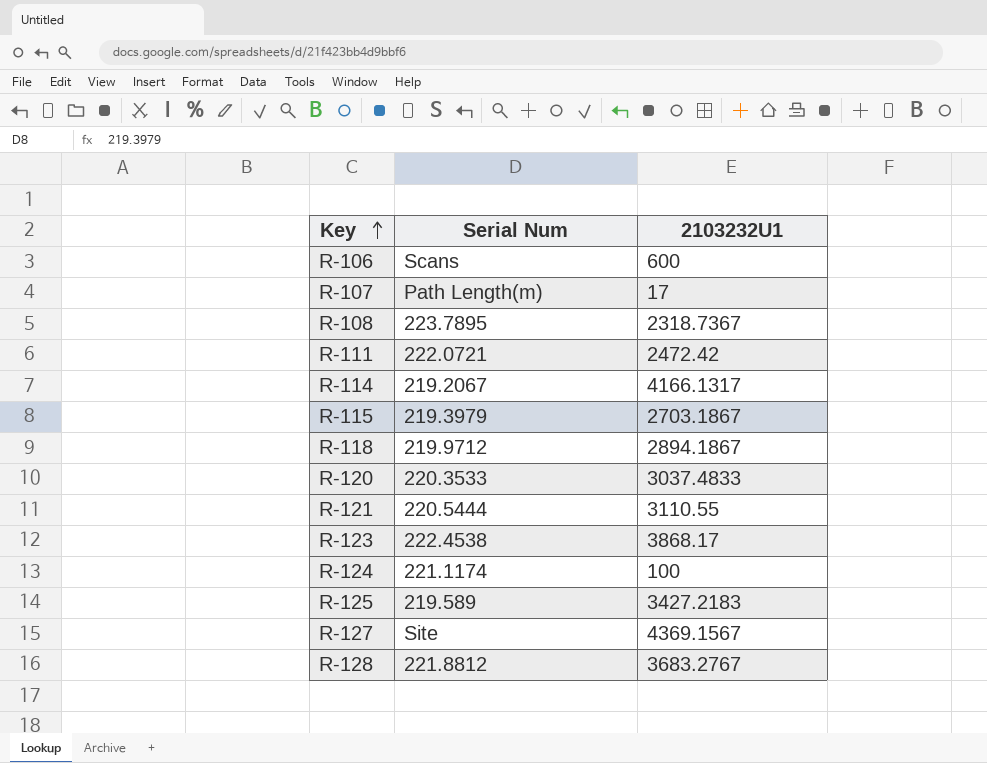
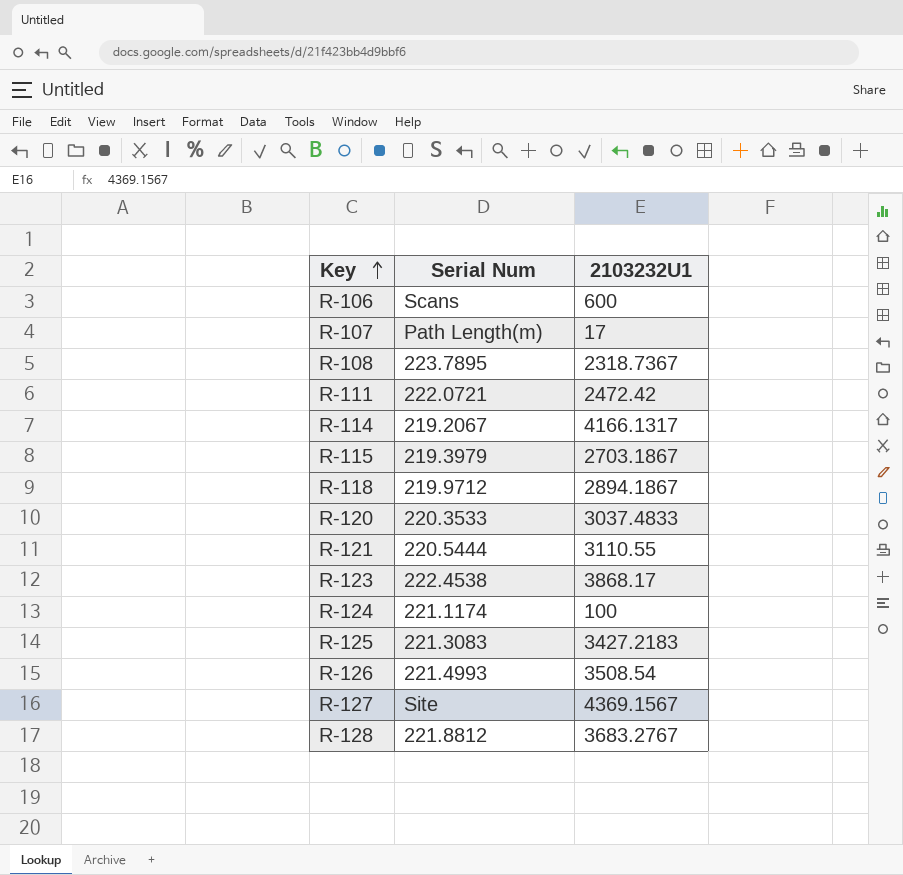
R-125 | Serial Num: 219.589 -> 221.3083
row R-126: none -> 221.4993 | 3508.54

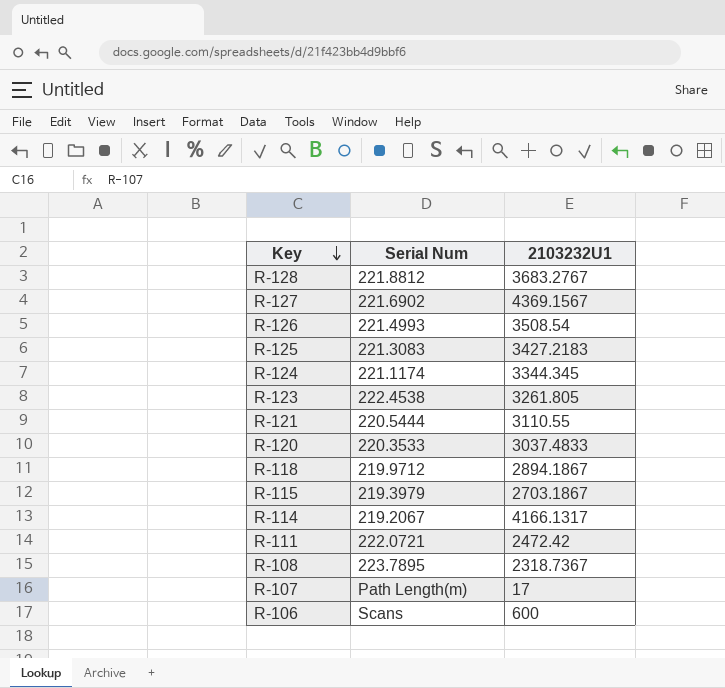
row order: Key ascending -> Key descending
R-127 | Serial Num: Site -> 221.6902
R-124 | 2103232U1: 100 -> 3344.345
R-123 | 2103232U1: 3868.17 -> 3261.805

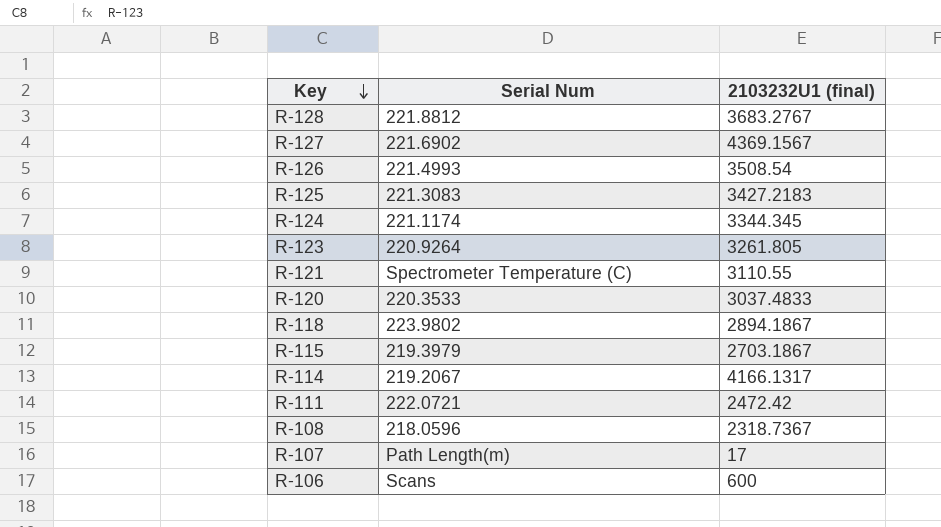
column name: 2103232U1 -> 2103232U1 (final)
R-123 | Serial Num: 222.4538 -> 220.9264
R-121 | Serial Num: 220.5444 -> Spectrometer Temperature (C)
R-118 | Serial Num: 219.9712 -> 223.9802
R-108 | Serial Num: 223.7895 -> 218.0596

